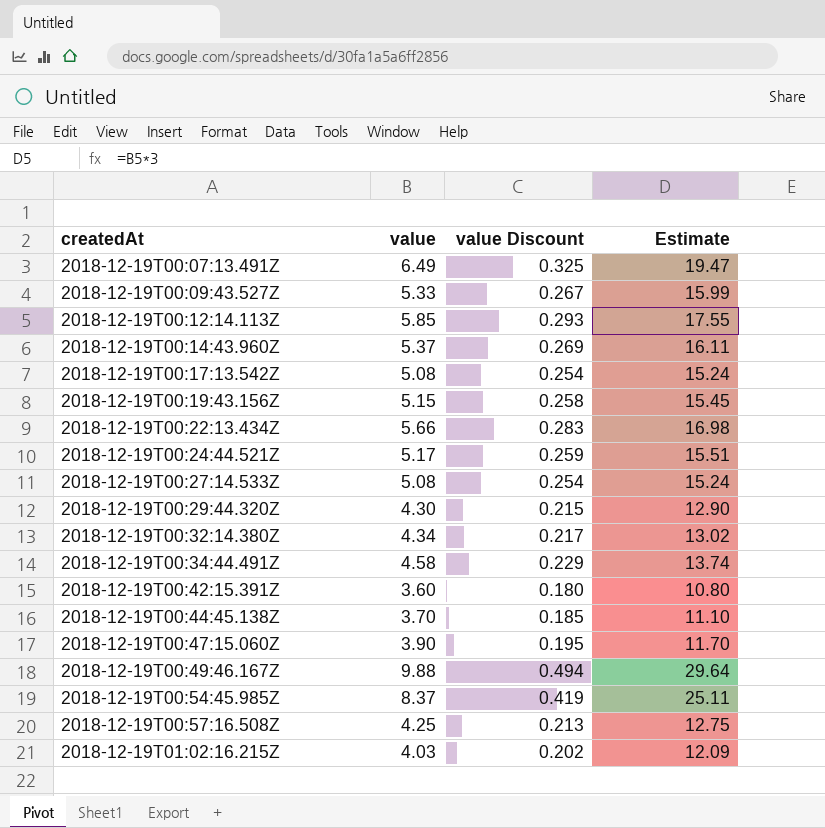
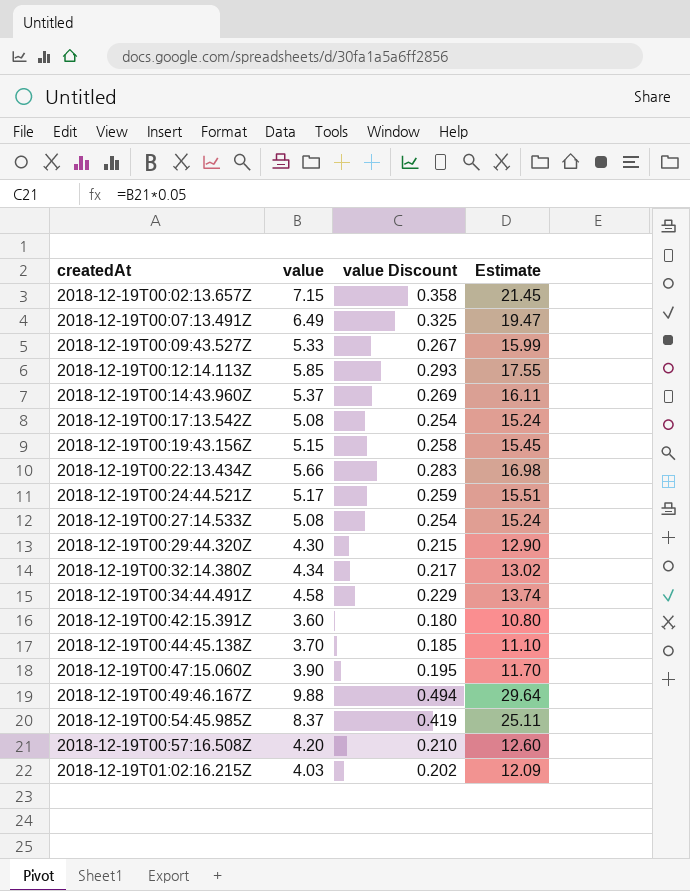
row 2018-12-19T00:02:13.657Z: none -> 7.15 | 0.358 | 21.45
2018-12-19T00:57:16.508Z | value: 4.25 -> 4.20
2018-12-19T00:57:16.508Z | value Discount: 0.213 -> 0.210
2018-12-19T00:57:16.508Z | Estimate: 12.75 -> 12.60

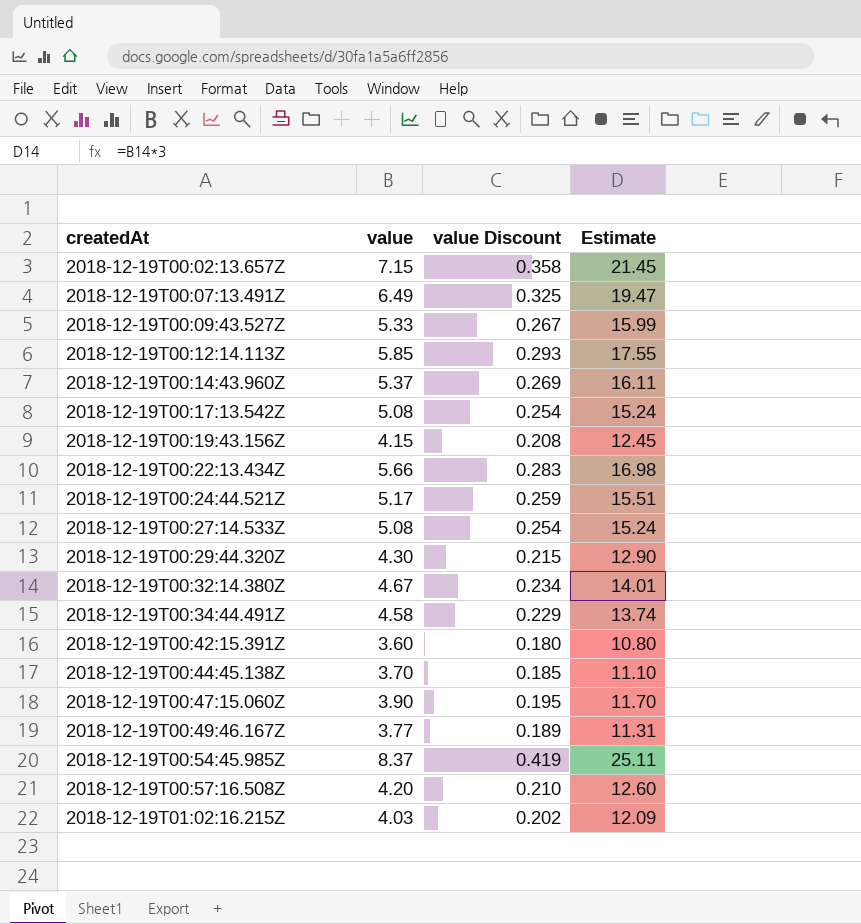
2018-12-19T00:19:43.156Z | value: 5.15 -> 4.15
2018-12-19T00:19:43.156Z | value Discount: 0.258 -> 0.208
2018-12-19T00:19:43.156Z | Estimate: 15.45 -> 12.45
2018-12-19T00:32:14.380Z | value: 4.34 -> 4.67
2018-12-19T00:32:14.380Z | value Discount: 0.217 -> 0.234
2018-12-19T00:32:14.380Z | Estimate: 13.02 -> 14.01
2018-12-19T00:49:46.167Z | value: 9.88 -> 3.77
2018-12-19T00:49:46.167Z | value Discount: 0.494 -> 0.189
2018-12-19T00:49:46.167Z | Estimate: 29.64 -> 11.31

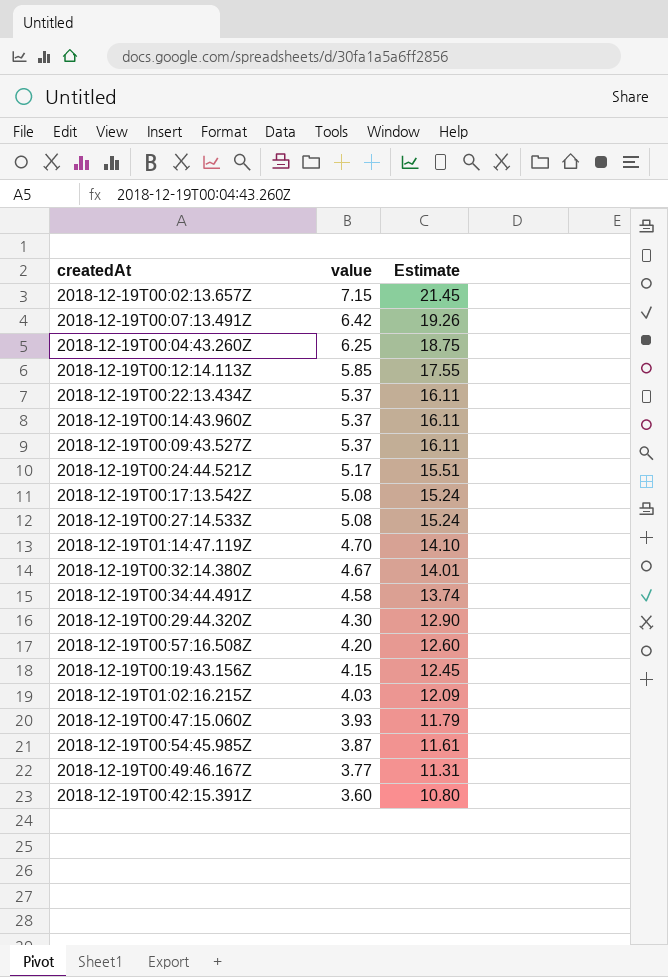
row order: createdAt ascending -> value descending
column value Discount | formula: [value] * 0.05 -> none
row 2018-12-19T00:44:45.138Z: 3.70 | 0.185 | 11.10 -> none
2018-12-19T00:07:13.491Z | value: 6.49 -> 6.42
2018-12-19T00:07:13.491Z | Estimate: 19.47 -> 19.26
row 2018-12-19T00:04:43.260Z: none -> 6.25 | 18.75
2018-12-19T00:22:13.434Z | value: 5.66 -> 5.37
2018-12-19T00:22:13.434Z | Estimate: 16.98 -> 16.11
2018-12-19T00:09:43.527Z | value: 5.33 -> 5.37
2018-12-19T00:09:43.527Z | Estimate: 15.99 -> 16.11
row 2018-12-19T01:14:47.119Z: none -> 4.70 | 14.10
2018-12-19T00:47:15.060Z | value: 3.90 -> 3.93
2018-12-19T00:47:15.060Z | Estimate: 11.70 -> 11.79
2018-12-19T00:54:45.985Z | value: 8.37 -> 3.87
2018-12-19T00:54:45.985Z | Estimate: 25.11 -> 11.61

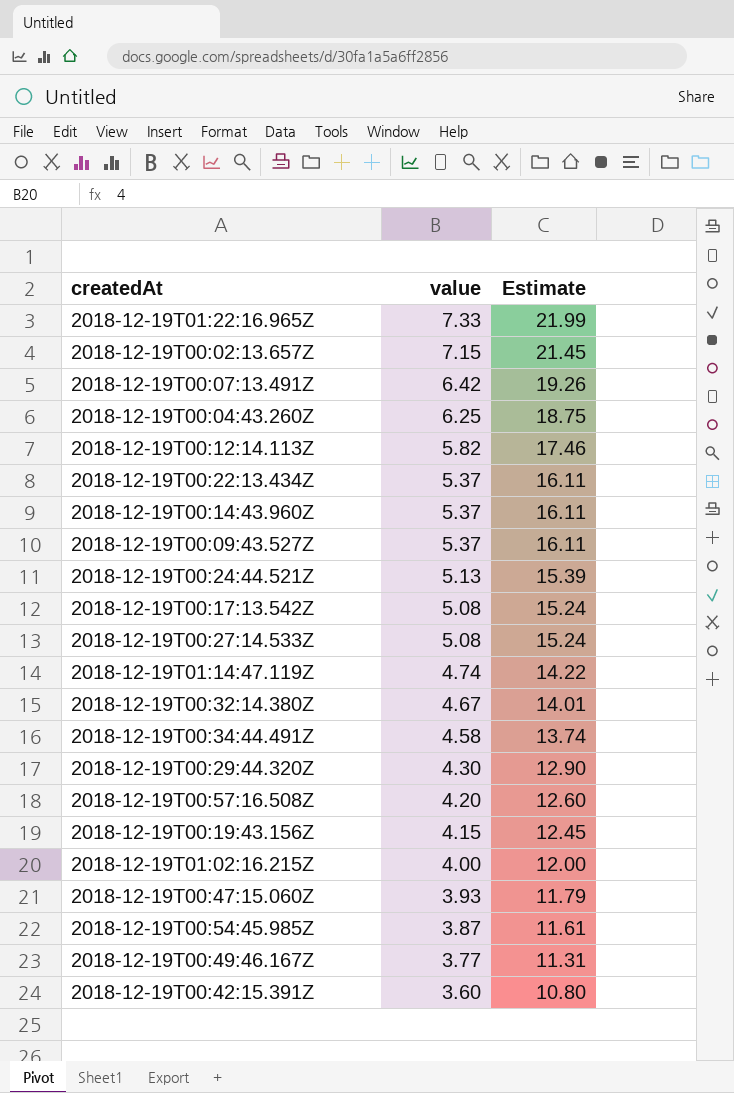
row 2018-12-19T01:22:16.965Z: none -> 7.33 | 21.99
2018-12-19T00:12:14.113Z | value: 5.85 -> 5.82
2018-12-19T00:12:14.113Z | Estimate: 17.55 -> 17.46
2018-12-19T00:24:44.521Z | value: 5.17 -> 5.13
2018-12-19T00:24:44.521Z | Estimate: 15.51 -> 15.39
2018-12-19T01:14:47.119Z | value: 4.70 -> 4.74
2018-12-19T01:14:47.119Z | Estimate: 14.10 -> 14.22
2018-12-19T01:02:16.215Z | value: 4.03 -> 4.00
2018-12-19T01:02:16.215Z | Estimate: 12.09 -> 12.00

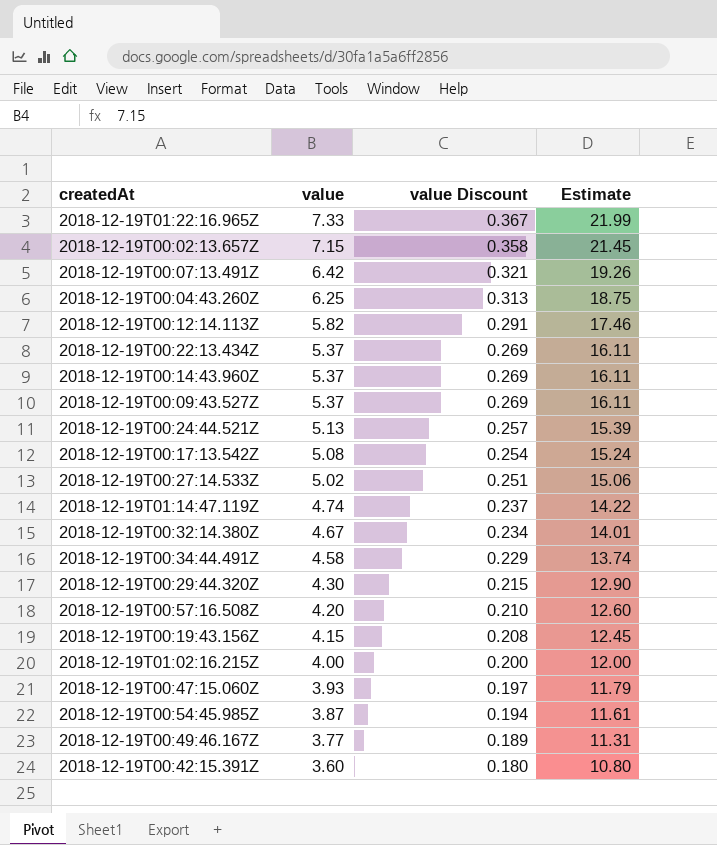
column value Discount | formula: none -> [value] * 0.05
2018-12-19T00:27:14.533Z | value: 5.08 -> 5.02
2018-12-19T00:27:14.533Z | Estimate: 15.24 -> 15.06

